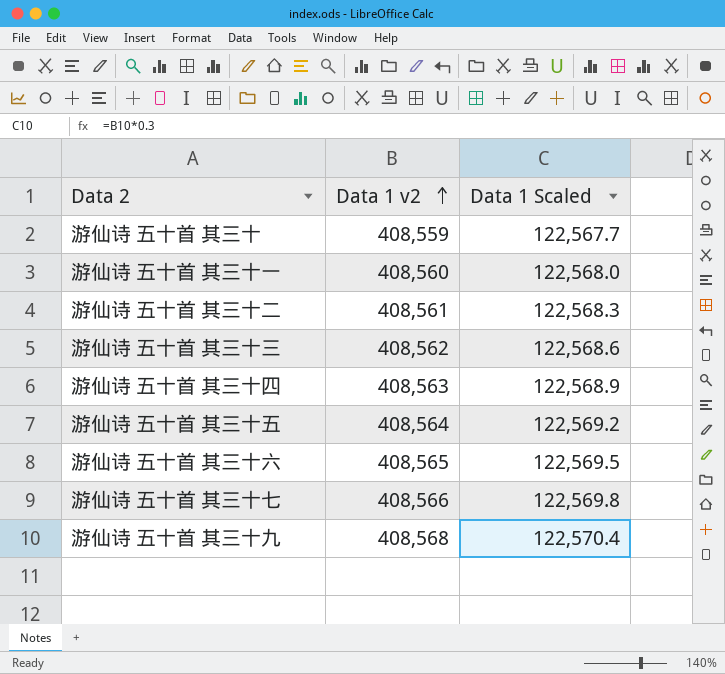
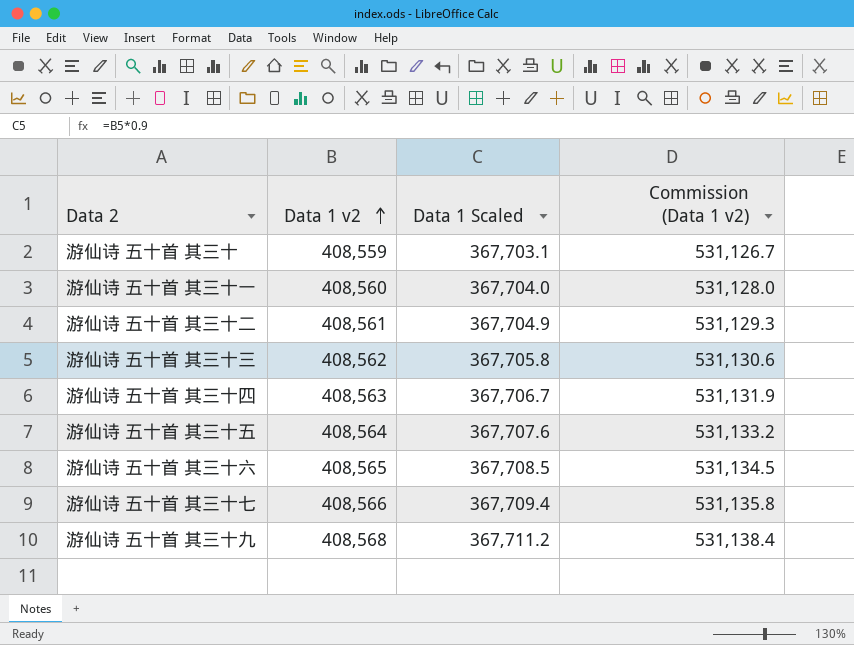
column Data 1 Scaled | formula: [Data 1 v2] * 0.3 -> [Data 1 v2] * 0.9
column Commission (Data 1 v2) | formula: none -> [Data 1 v2] * 1.3

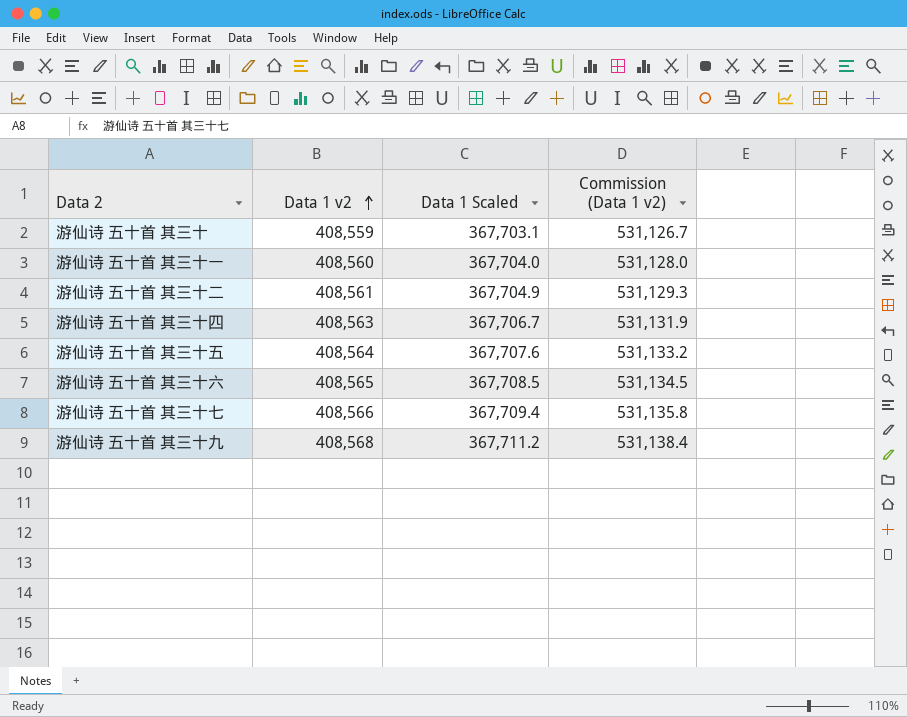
row 游仙诗 五十首 其三十三: 408,562 | 367,705.8 | 531,130.6 -> none

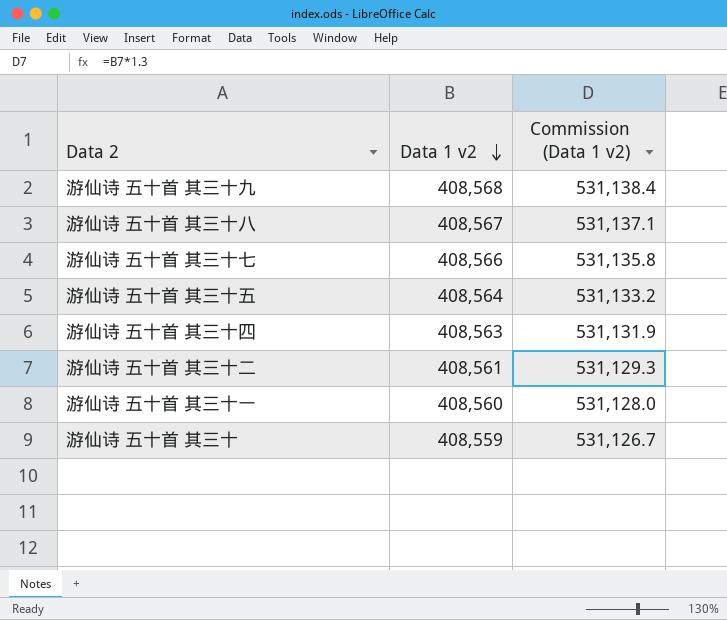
row order: Data 1 v2 ascending -> Data 1 v2 descending
column Data 1 Scaled | formula: [Data 1 v2] * 0.9 -> none
row 游仙诗 五十首 其三十六: 408,565 | 367,708.5 | 531,134.5 -> none
row 游仙诗 五十首 其三十八: none -> 408,567 | 531,137.1

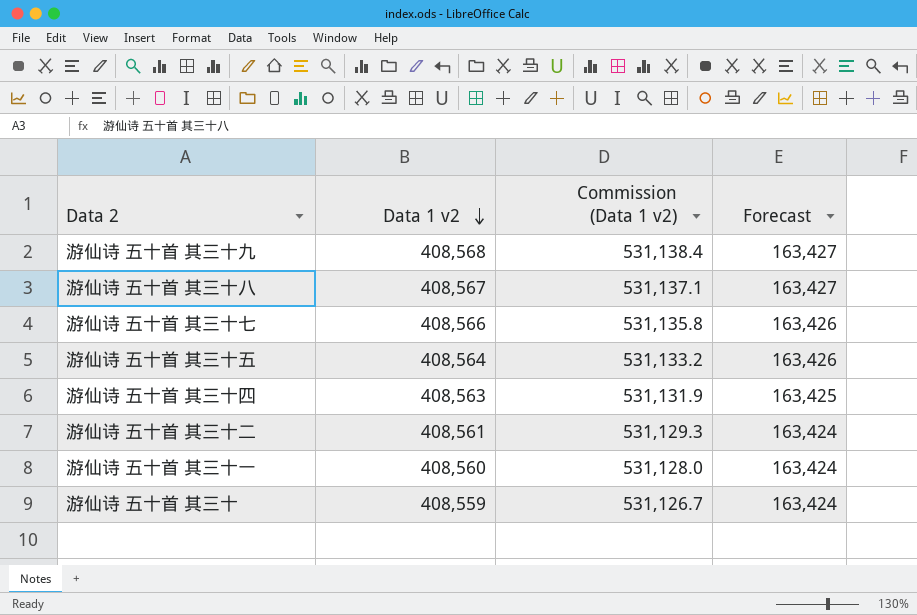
column Forecast | formula: none -> [Data 1 v2] * 0.4

